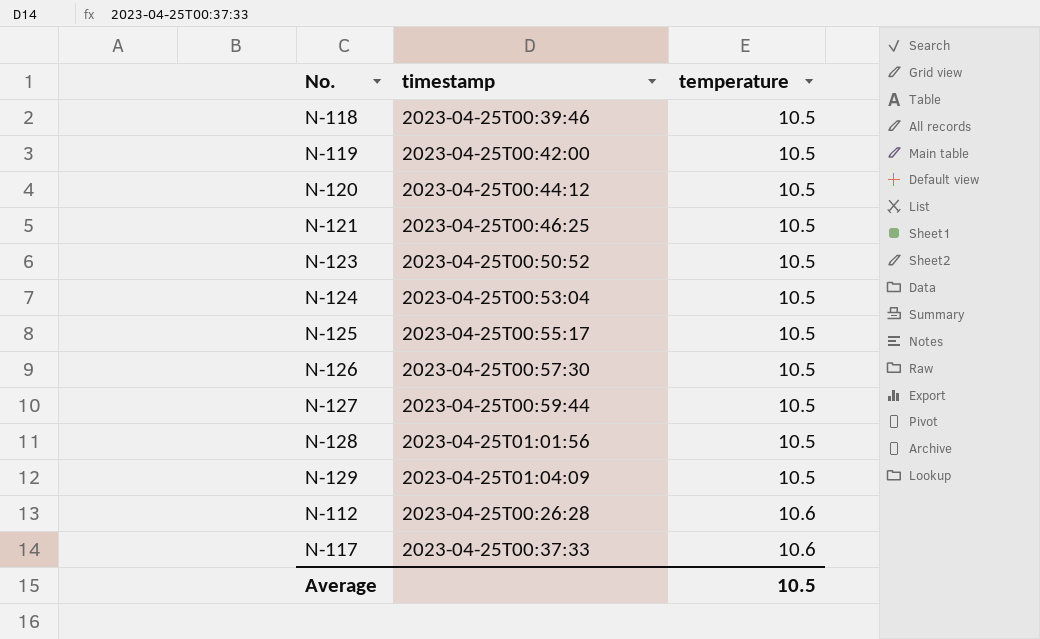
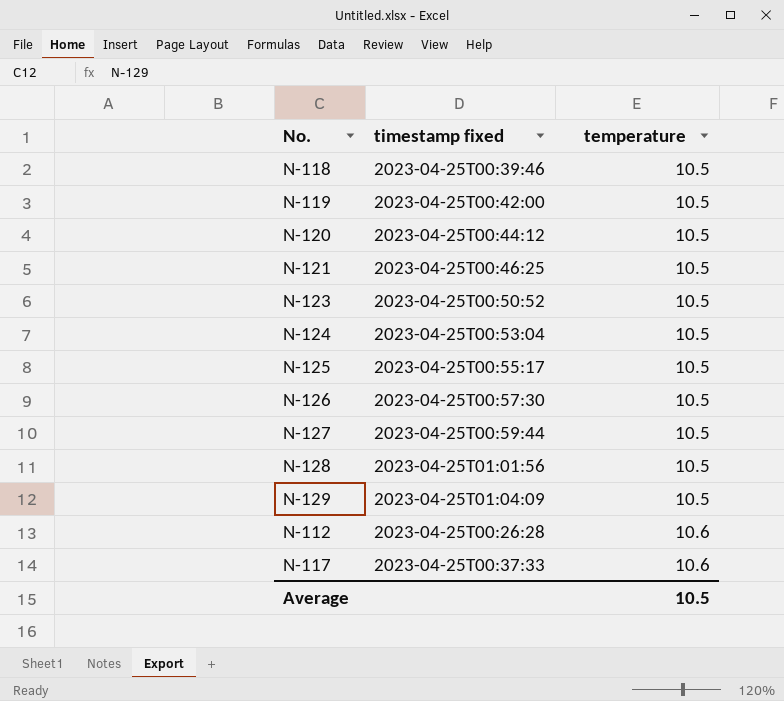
column name: timestamp -> timestamp fixed

